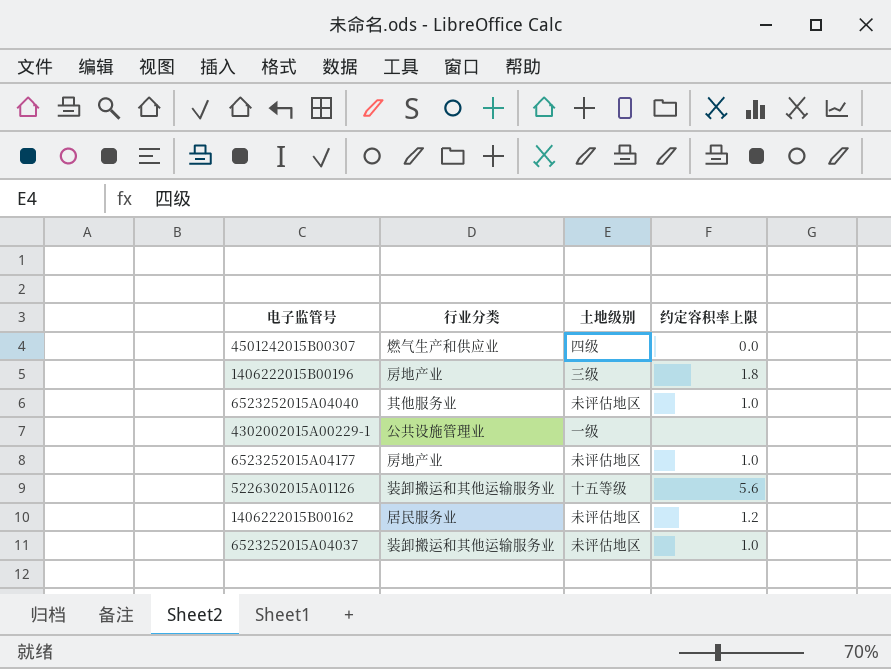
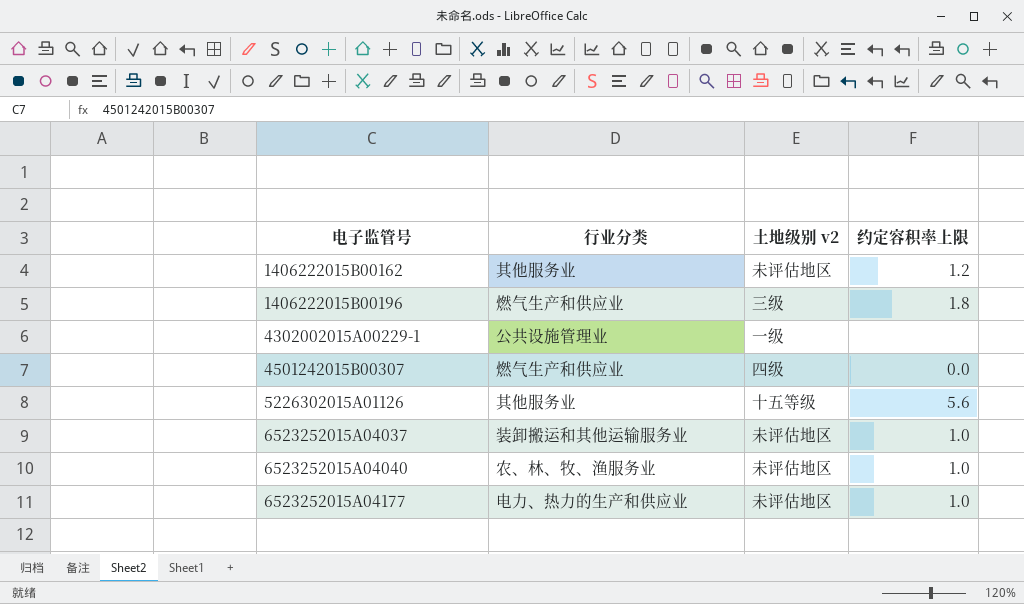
row order: none -> 电子监管号 ascending
column name: 土地级别 -> 土地级别 v2
1406222015B00162 | 行业分类: 居民服务业 -> 其他服务业
1406222015B00196 | 行业分类: 房地产业 -> 燃气生产和供应业
5226302015A01126 | 行业分类: 装卸搬运和其他运输服务业 -> 其他服务业
6523252015A04040 | 行业分类: 其他服务业 -> 农、林、牧、渔服务业
6523252015A04177 | 行业分类: 房地产业 -> 电力、热力的生产和供应业

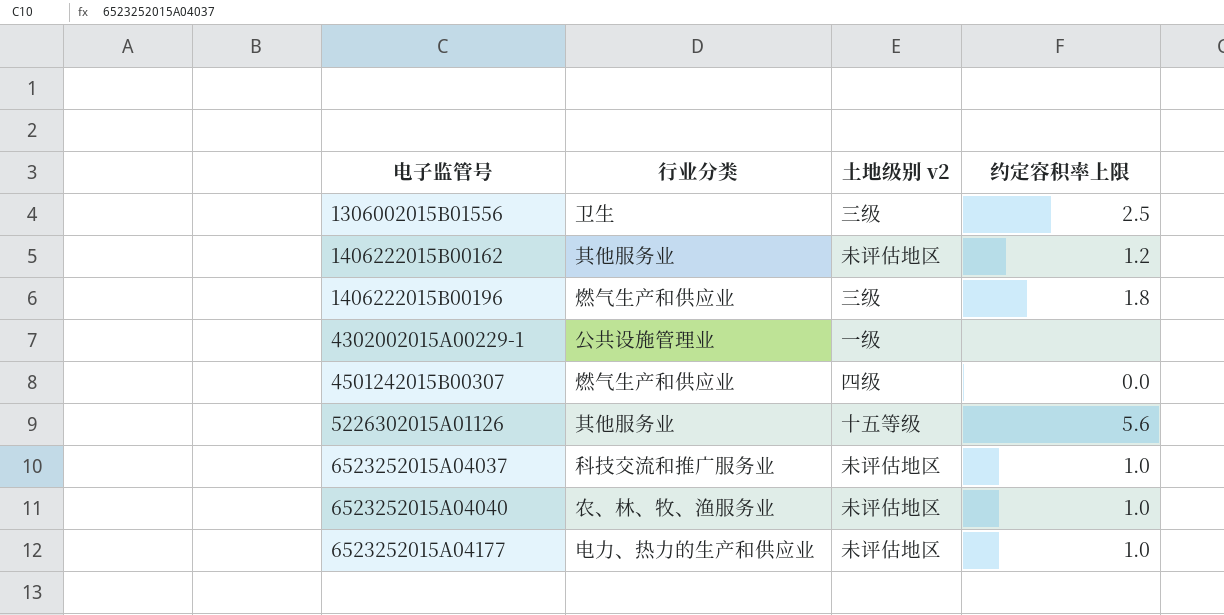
row 1306002015B01556: none -> 卫生 | 三级 | 2.5
6523252015A04037 | 行业分类: 装卸搬运和其他运输服务业 -> 科技交流和推广服务业

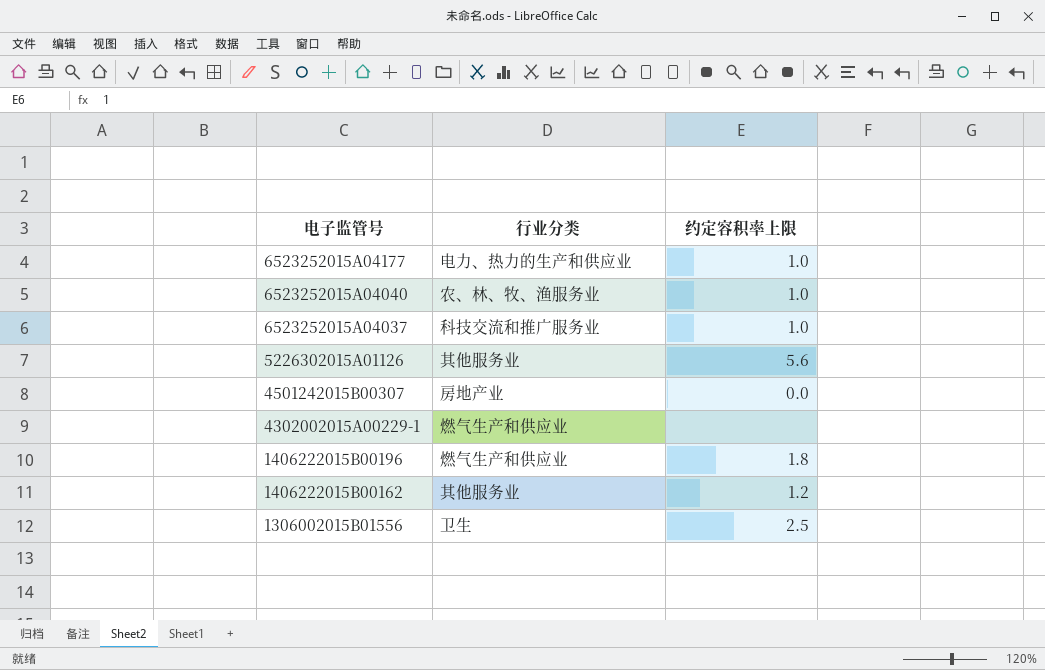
row order: 电子监管号 ascending -> 电子监管号 descending
column 土地级别 v2 | position: 3 -> none
4501242015B00307 | 行业分类: 燃气生产和供应业 -> 房地产业
4302002015A00229-1 | 行业分类: 公共设施管理业 -> 燃气生产和供应业

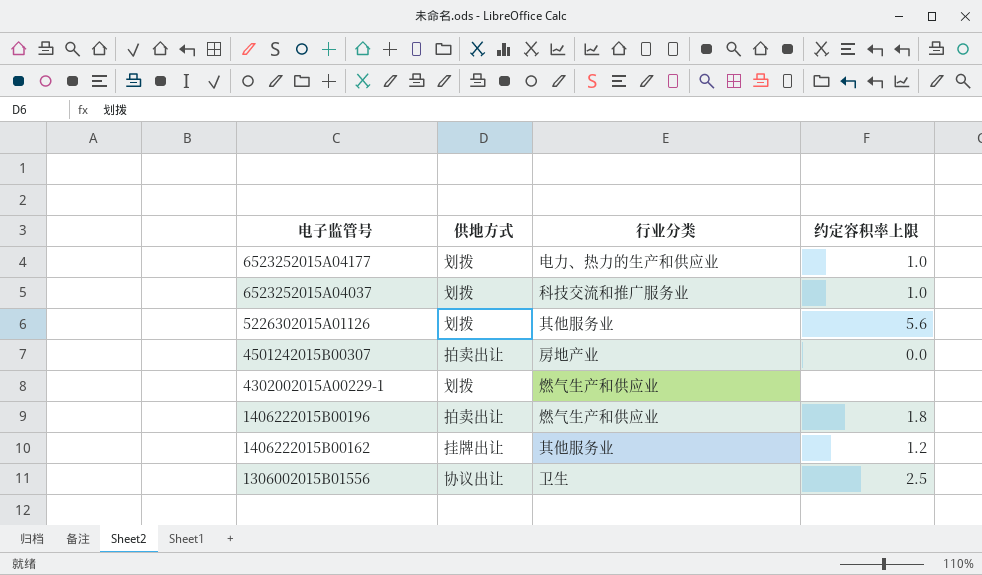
column 供地方式 | position: none -> 2
row 6523252015A04040: 农、林、牧、渔服务业 | 1.0 -> none

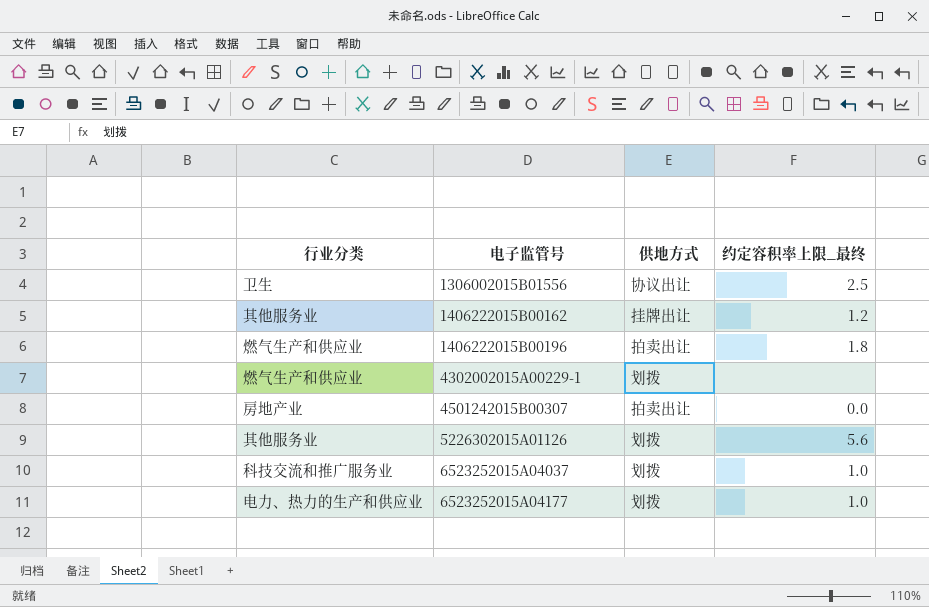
row order: 电子监管号 descending -> 电子监管号 ascending
column 行业分类 | position: 3 -> 1
column name: 约定容积率上限 -> 约定容积率上限_最终

